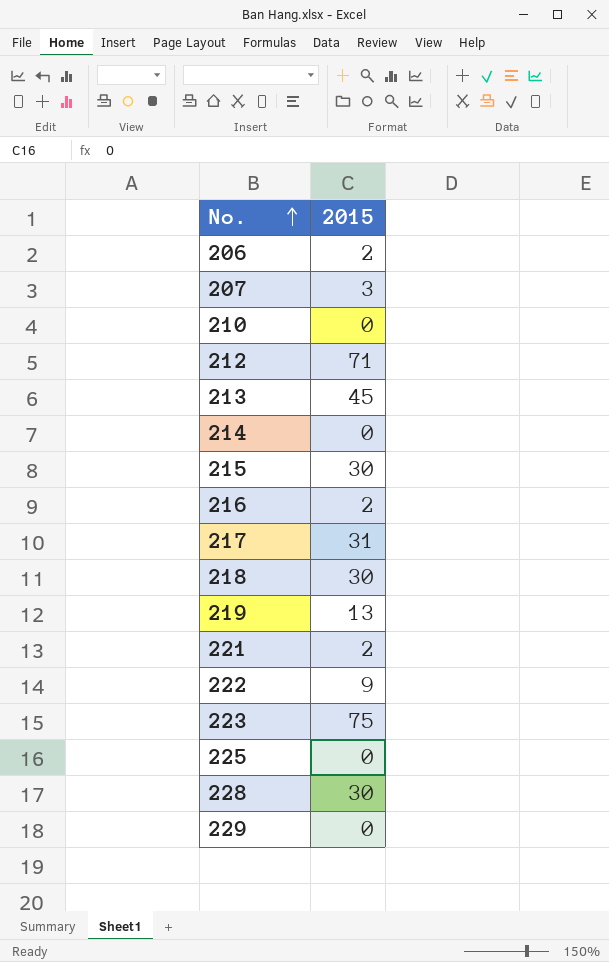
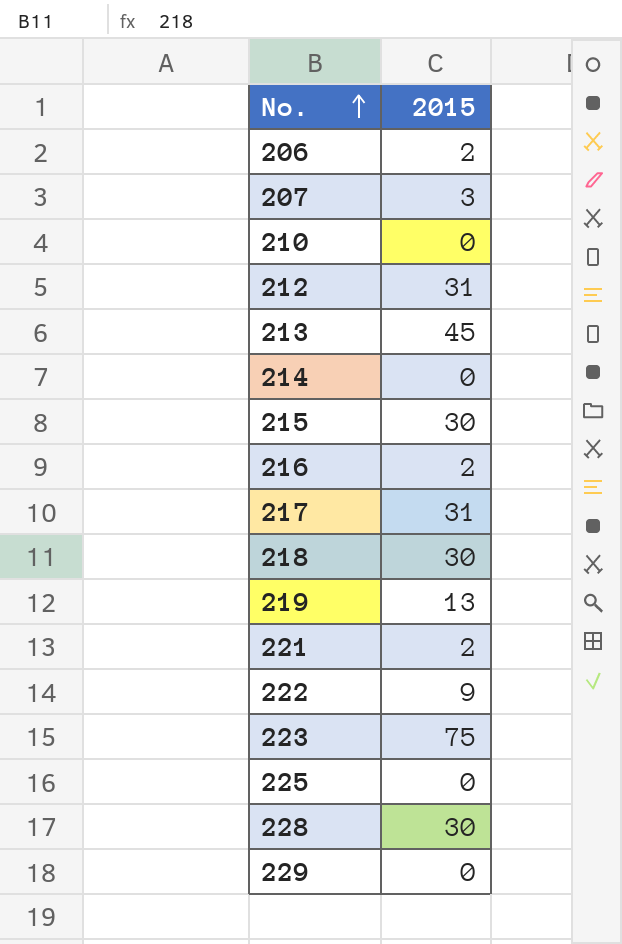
212 | 2015: 71 -> 31

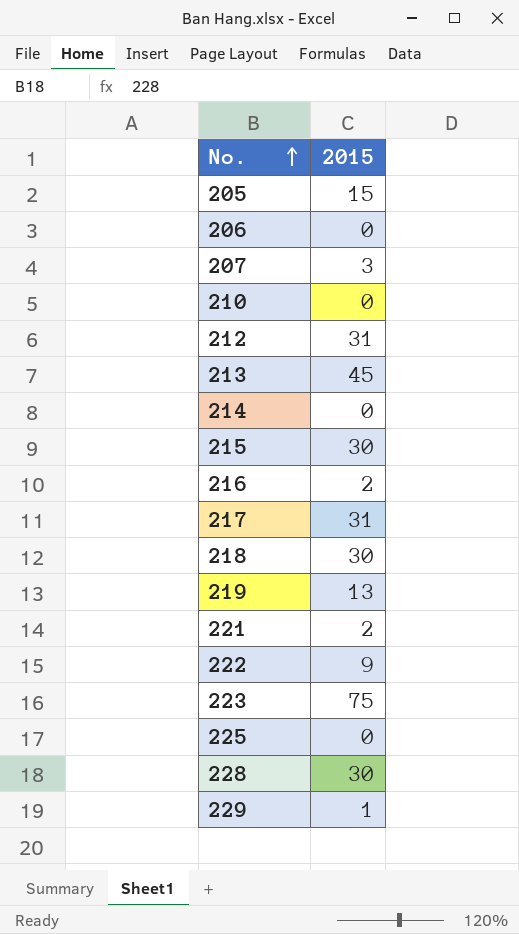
row 205: none -> 15
206 | 2015: 2 -> 0
229 | 2015: 0 -> 1

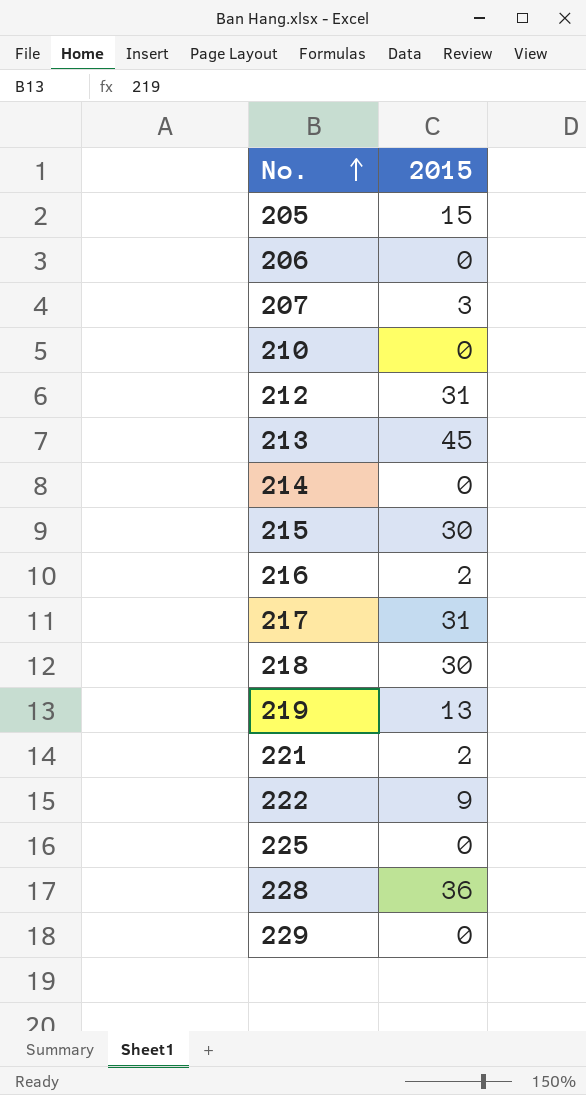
row 223: 75 -> none
228 | 2015: 30 -> 36
229 | 2015: 1 -> 0

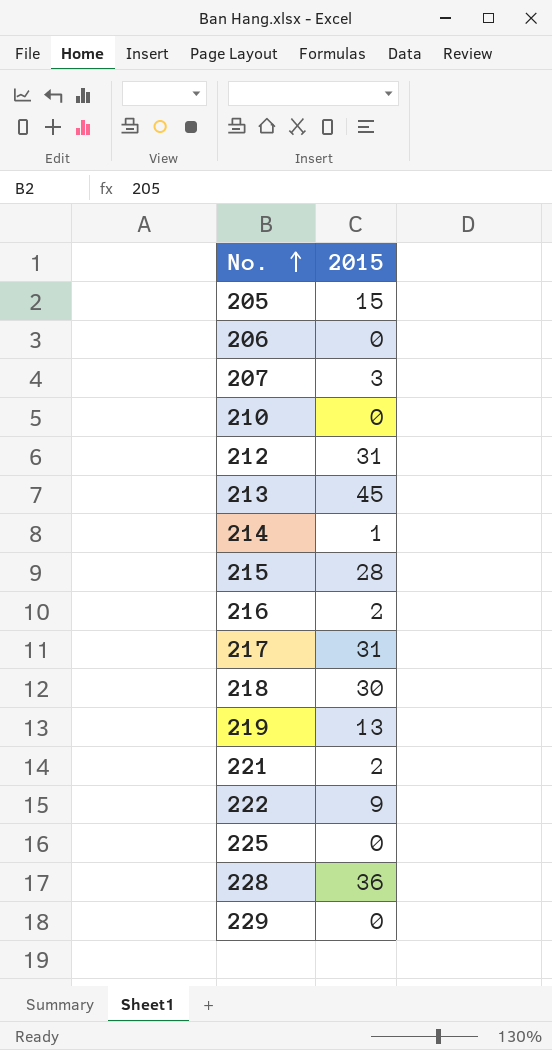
214 | 2015: 0 -> 1
215 | 2015: 30 -> 28

